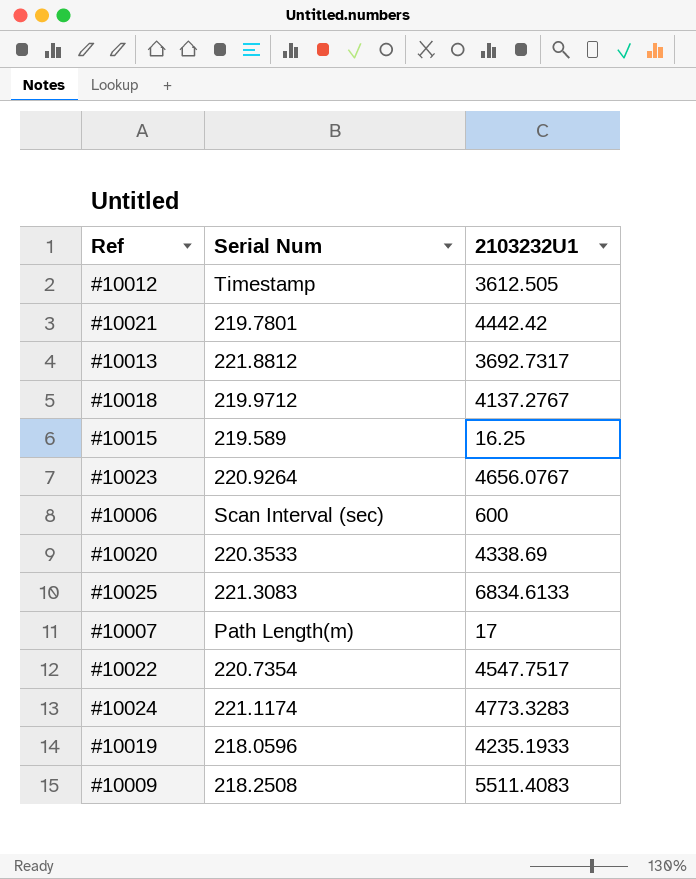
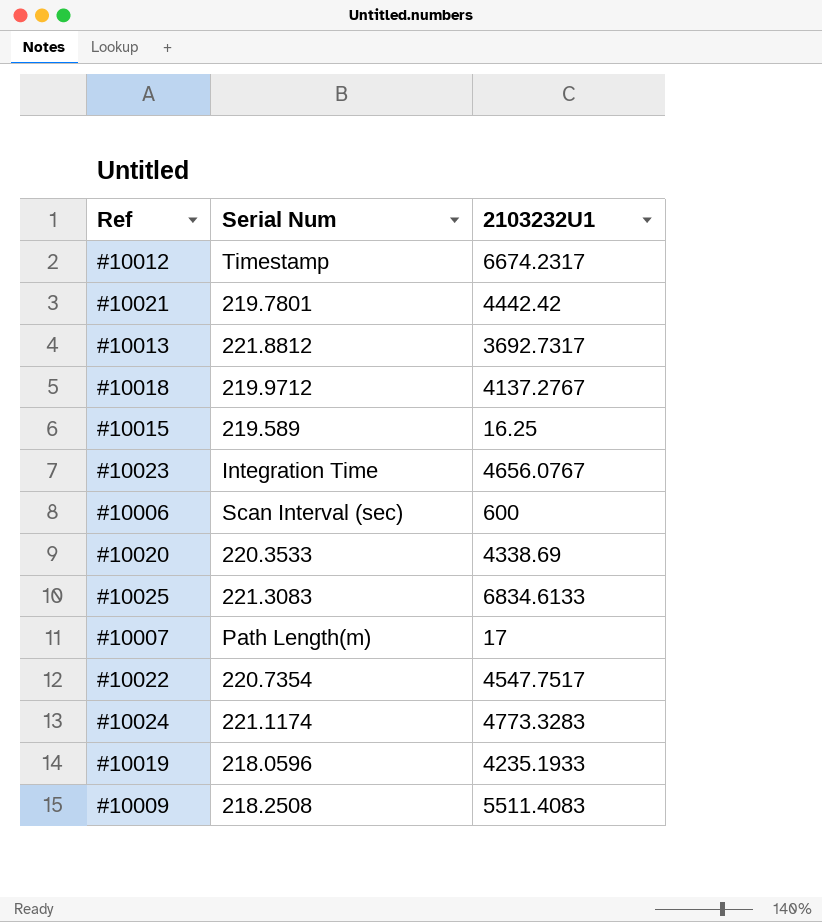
#10012 | 2103232U1: 3612.505 -> 6674.2317
#10023 | Serial Num: 220.9264 -> Integration Time

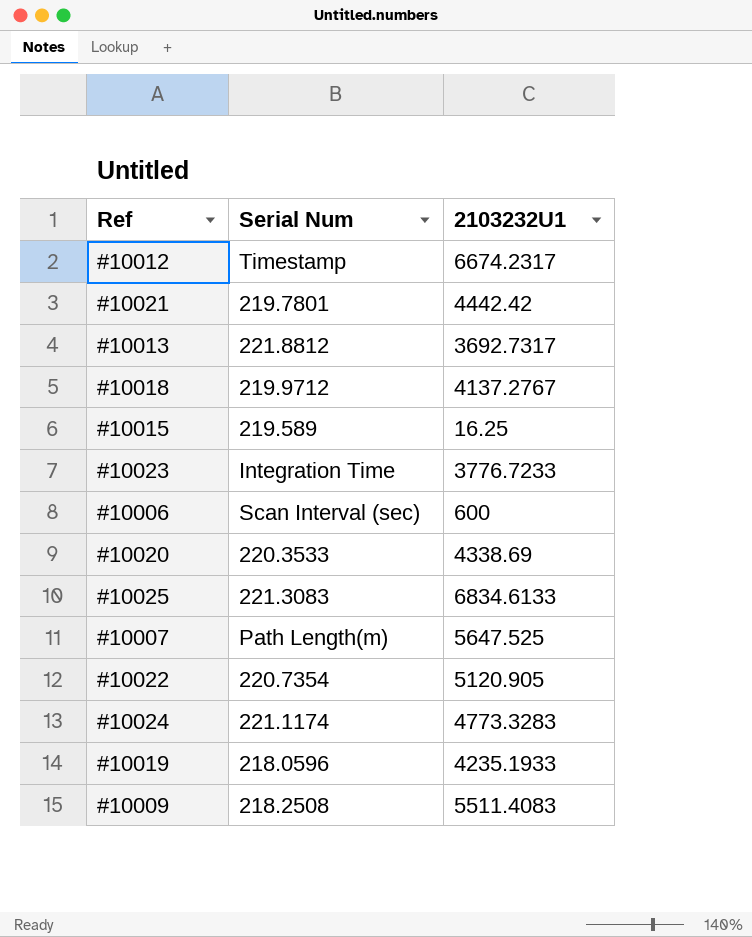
#10023 | 2103232U1: 4656.0767 -> 3776.7233
#10007 | 2103232U1: 17 -> 5647.525
#10022 | 2103232U1: 4547.7517 -> 5120.905

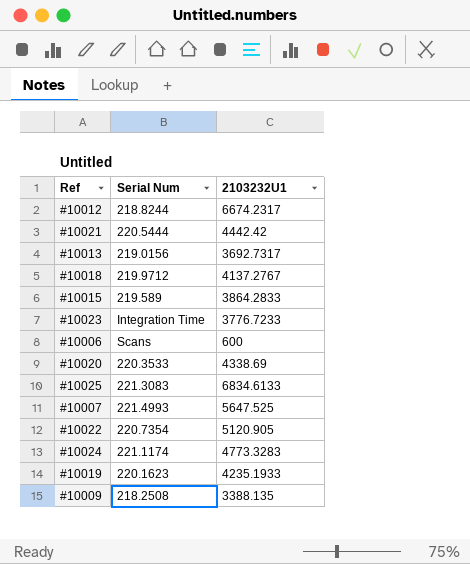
#10012 | Serial Num: Timestamp -> 218.8244
#10021 | Serial Num: 219.7801 -> 220.5444
#10013 | Serial Num: 221.8812 -> 219.0156
#10015 | 2103232U1: 16.25 -> 3864.2833
#10006 | Serial Num: Scan Interval (sec) -> Scans
#10007 | Serial Num: Path Length(m) -> 221.4993
#10019 | Serial Num: 218.0596 -> 220.1623
#10009 | 2103232U1: 5511.4083 -> 3388.135

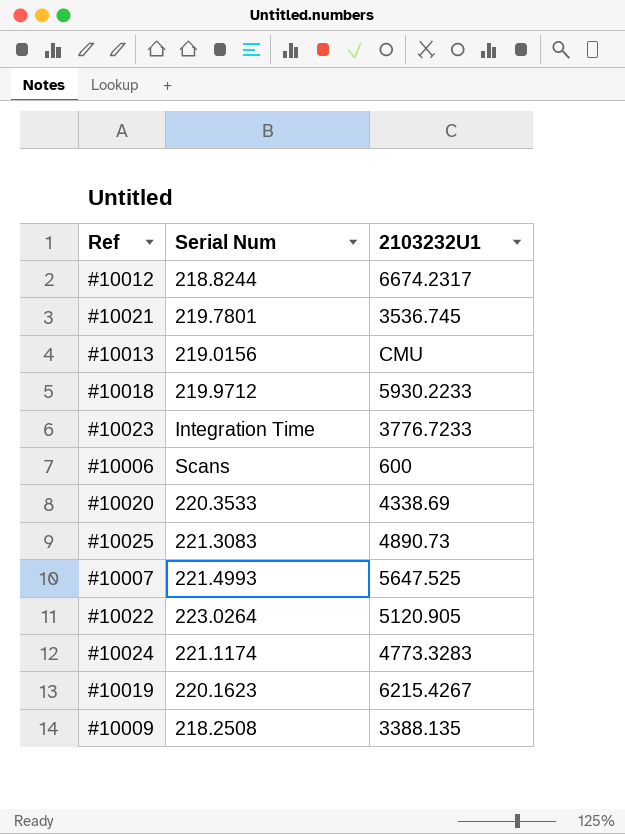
row #10015: 219.589 | 3864.2833 -> none
#10021 | Serial Num: 220.5444 -> 219.7801
#10021 | 2103232U1: 4442.42 -> 3536.745
#10013 | 2103232U1: 3692.7317 -> CMU
#10018 | 2103232U1: 4137.2767 -> 5930.2233
#10025 | 2103232U1: 6834.6133 -> 4890.73
#10022 | Serial Num: 220.7354 -> 223.0264
#10019 | 2103232U1: 4235.1933 -> 6215.4267

